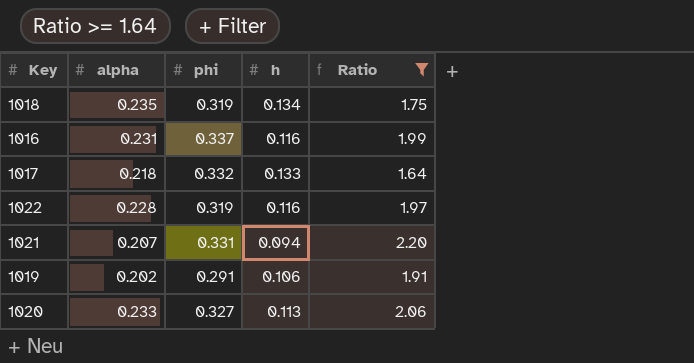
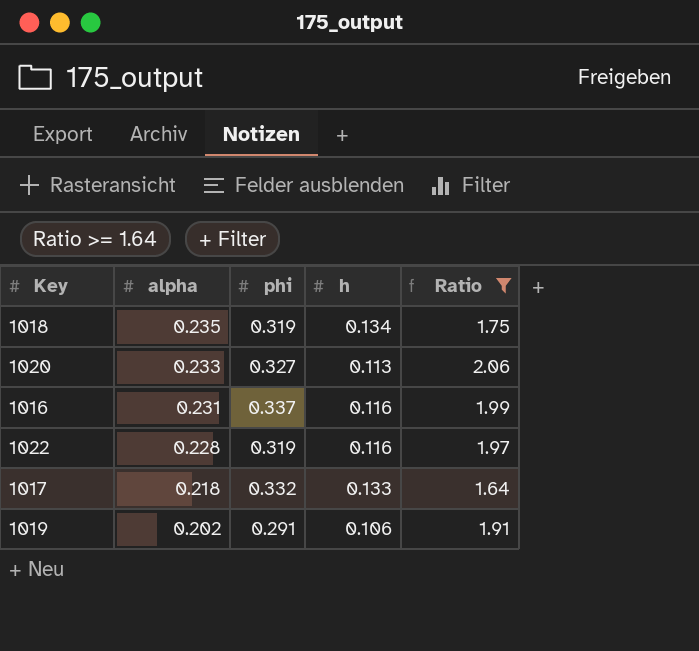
row order: none -> alpha descending
row 1021: 0.207 | 0.331 | 0.094 | 2.20 -> none

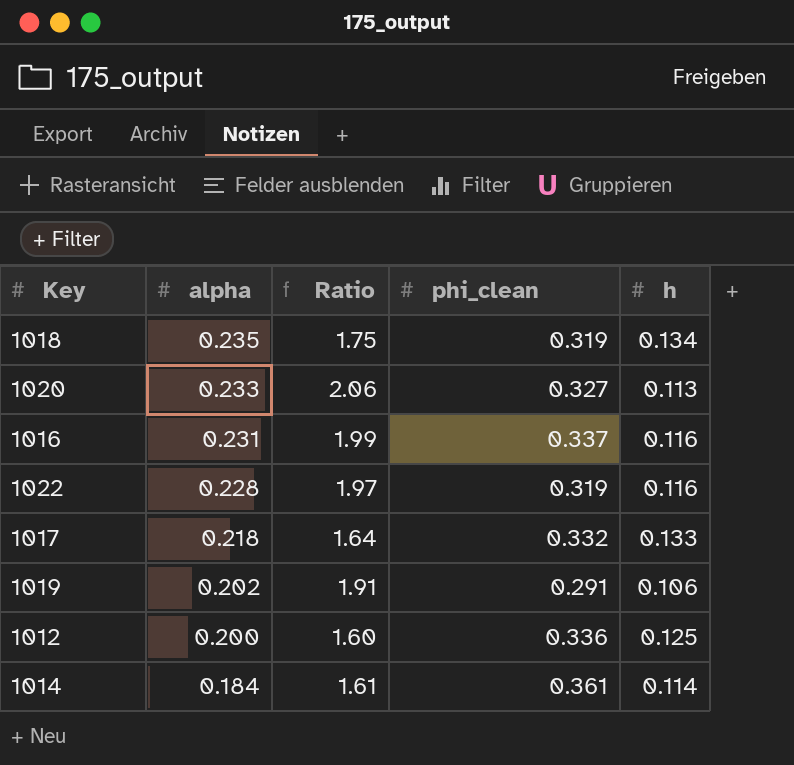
filter: Ratio >= 1.64 -> none
column Ratio | position: 5 -> 3
column name: phi -> phi_clean

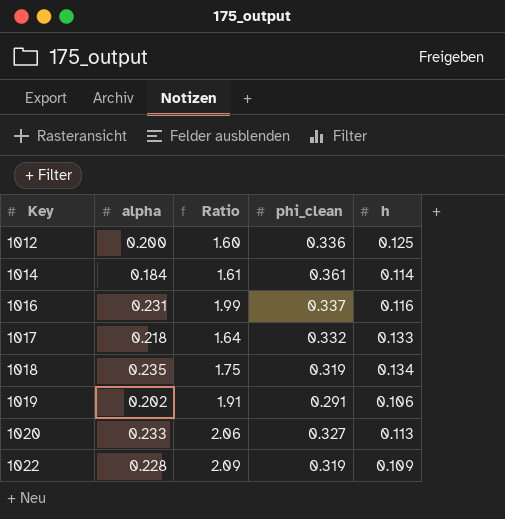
row order: alpha descending -> Key ascending
1022 | Ratio: 1.97 -> 2.09
1022 | h: 0.116 -> 0.109

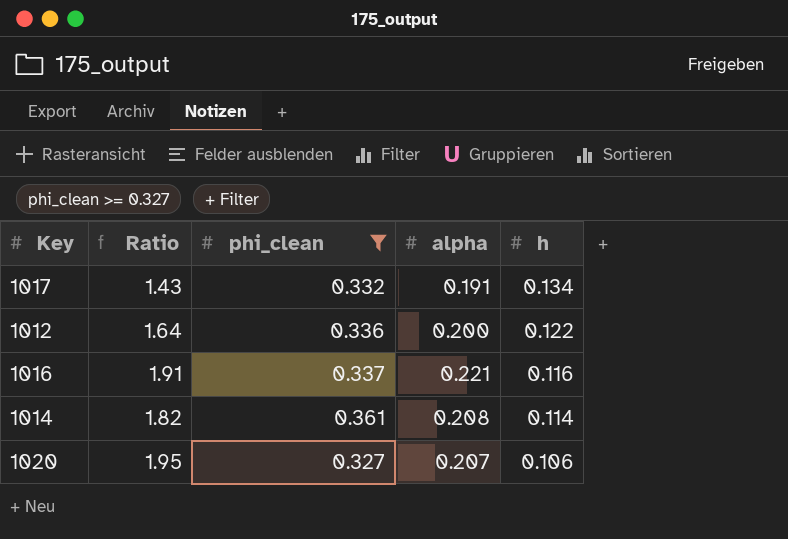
filter: none -> phi_clean >= 0.327
row order: Key ascending -> h descending
column alpha | position: 2 -> 4
1017 | Ratio: 1.64 -> 1.43
1017 | alpha: 0.218 -> 0.191
1017 | h: 0.133 -> 0.134
1012 | Ratio: 1.60 -> 1.64
1012 | h: 0.125 -> 0.122
1016 | Ratio: 1.99 -> 1.91
1016 | alpha: 0.231 -> 0.221
1014 | Ratio: 1.61 -> 1.82
1014 | alpha: 0.184 -> 0.208
1020 | Ratio: 2.06 -> 1.95
1020 | alpha: 0.233 -> 0.207
1020 | h: 0.113 -> 0.106

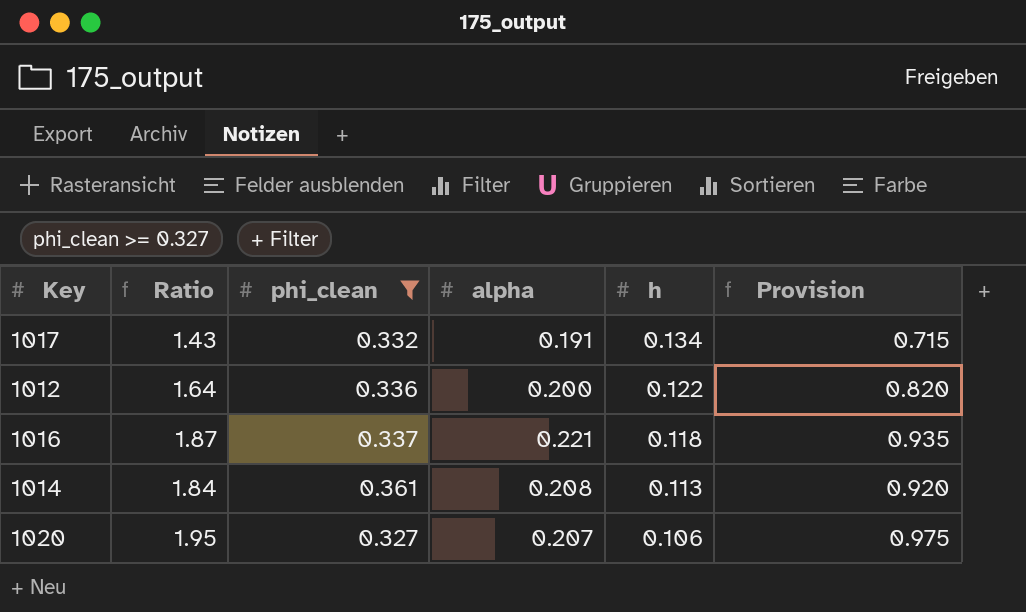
column Provision | formula: none -> [Ratio] * 0.5
1016 | Ratio: 1.91 -> 1.87
1016 | h: 0.116 -> 0.118
1014 | Ratio: 1.82 -> 1.84
1014 | h: 0.114 -> 0.113

